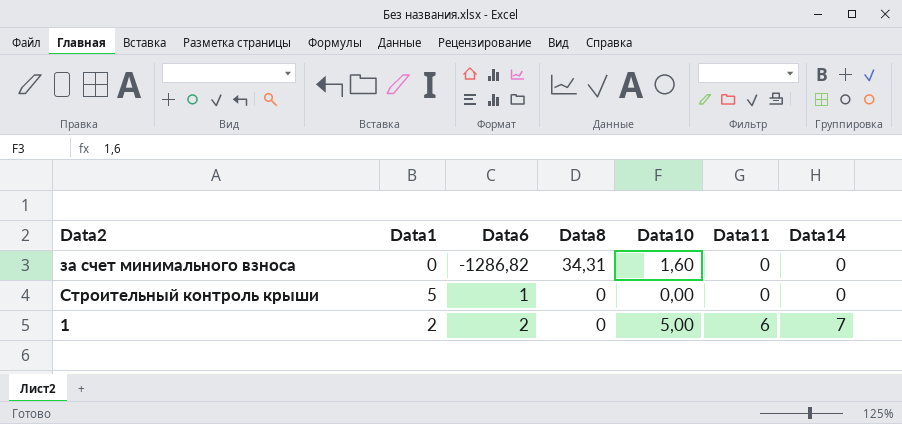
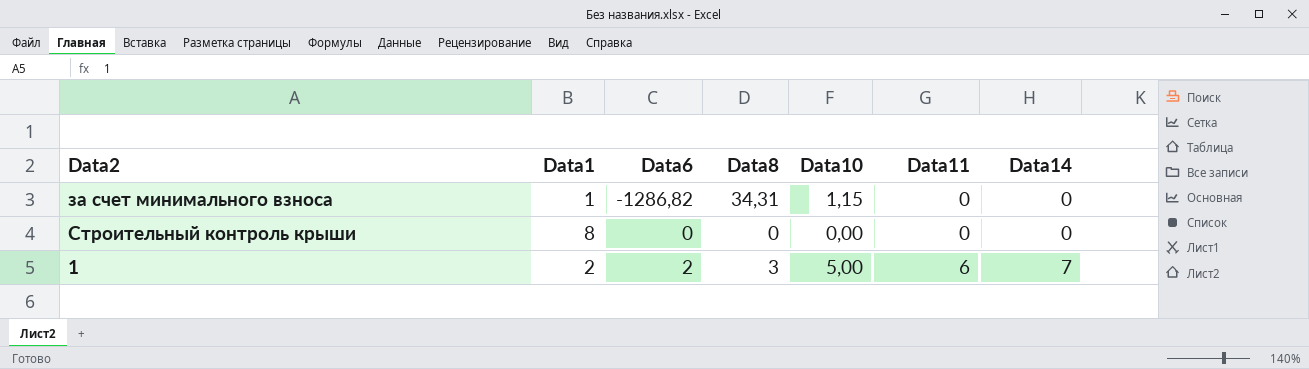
за счет минимального взноса | Data1: 0 -> 1
за счет минимального взноса | Data10: 1,60 -> 1,15
Строительный контроль крыши | Data1: 5 -> 8
Строительный контроль крыши | Data6: 1 -> 0
1 | Data8: 0 -> 3

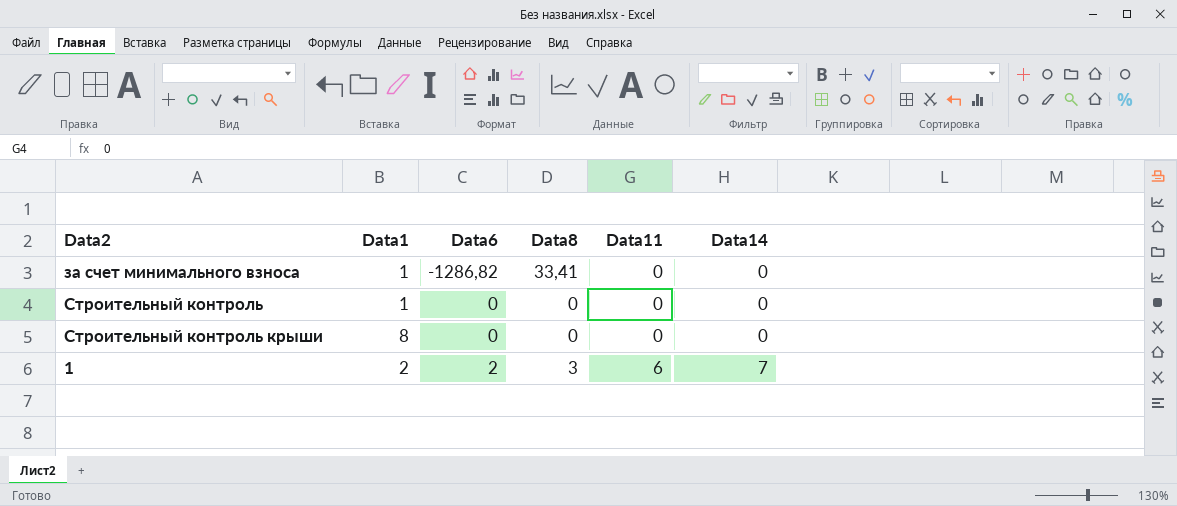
column Data10 | position: 5 -> none
за счет минимального взноса | Data8: 34,31 -> 33,41
row Строительный контроль: none -> 1 | 0 | 0 | 0 | 0

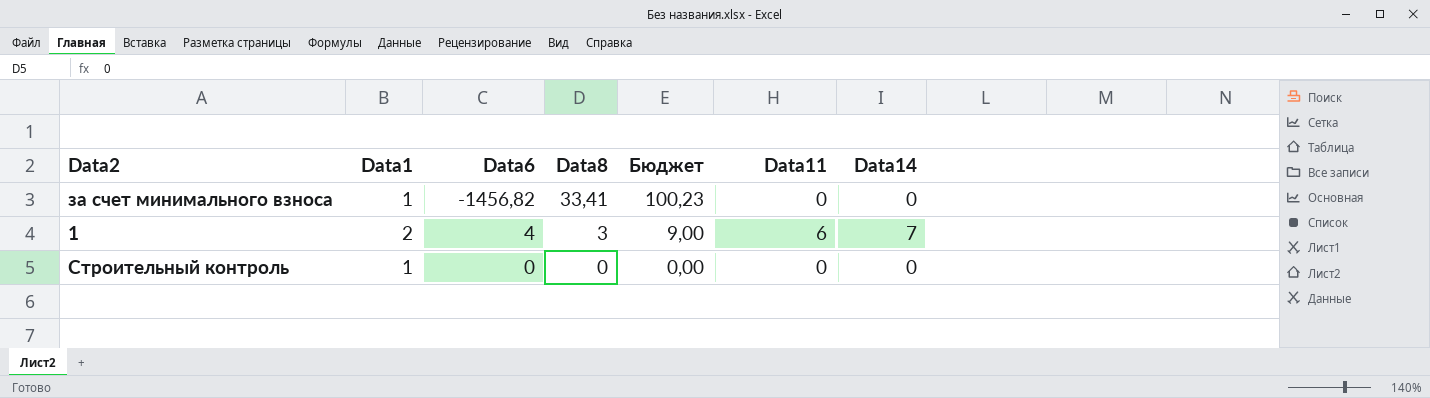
row order: Data6 ascending -> Data8 descending
column Бюджет | formula: none -> [Data8] * 3
row Строительный контроль крыши: 8 | 0 | 0 | 0 | 0 -> none
за счет минимального взноса | Data6: -1286,82 -> -1456,82
1 | Data6: 2 -> 4

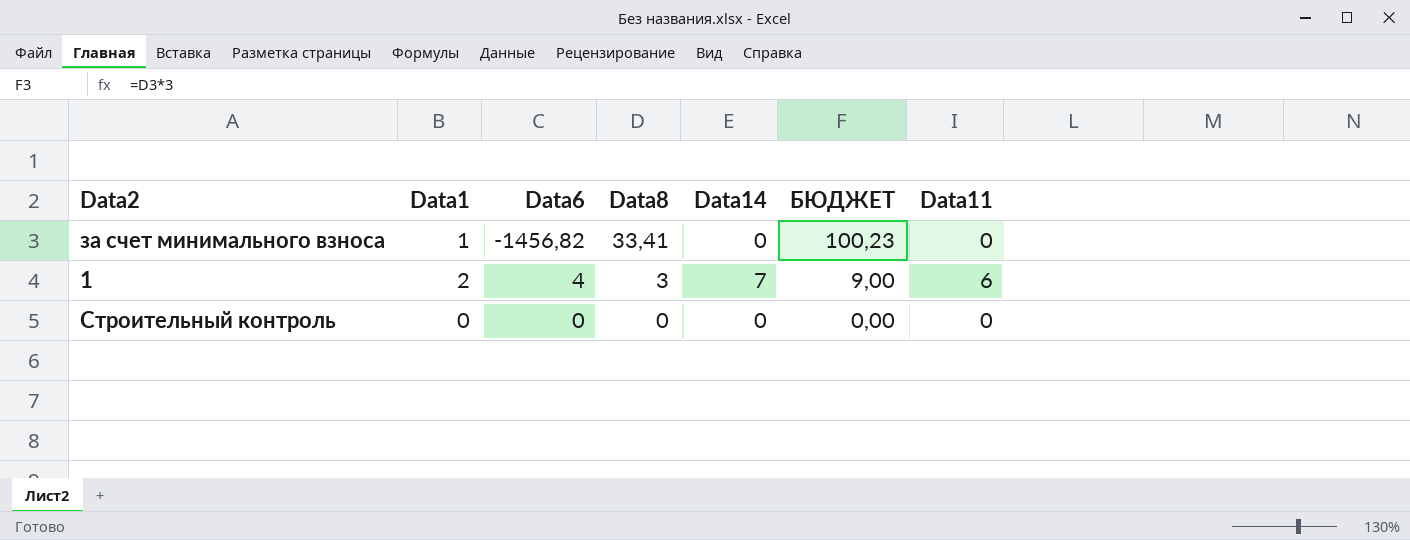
column Data14 | position: 7 -> 5
column name: Бюджет -> БЮДЖЕТ
Строительный контроль | Data1: 1 -> 0

